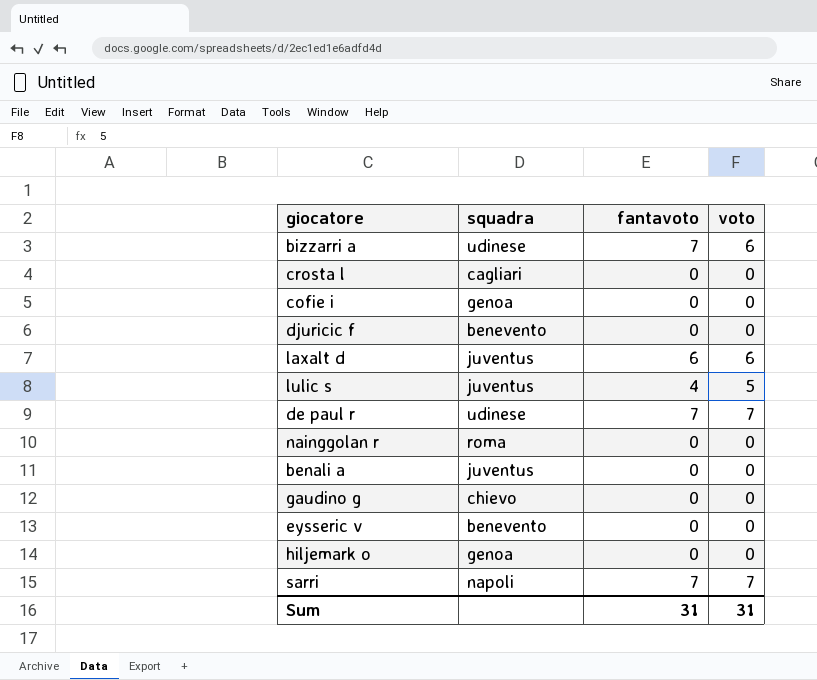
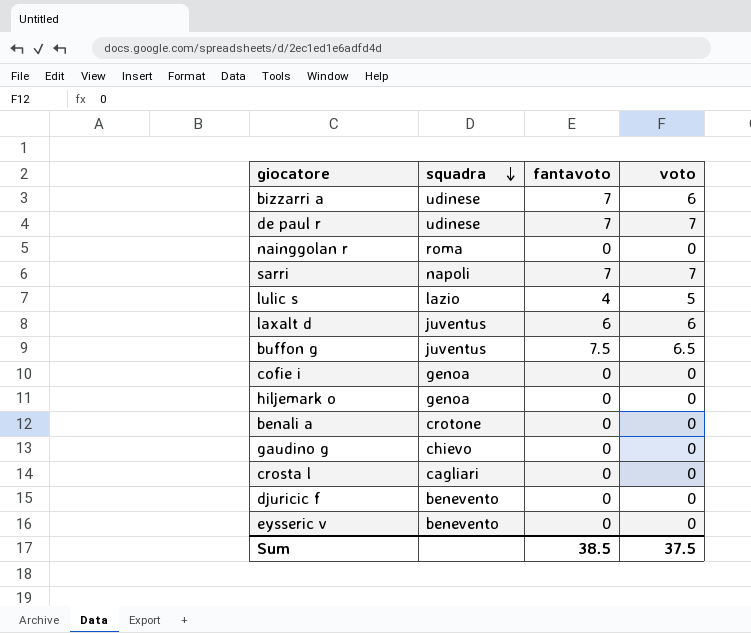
row order: none -> squadra descending
lulic s | squadra: juventus -> lazio
row buffon g: none -> juventus | 7.5 | 6.5
benali a | squadra: juventus -> crotone
Sum | fantavoto: 31 -> 38.5
Sum | voto: 31 -> 37.5

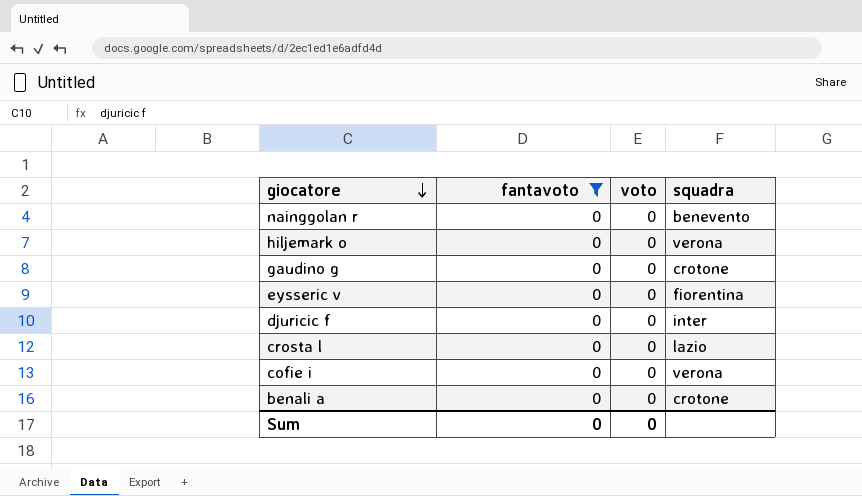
filter: none -> fantavoto = 0
row order: squadra descending -> giocatore descending
column squadra | position: 2 -> 4
nainggolan r | squadra: roma -> benevento
hiljemark o | squadra: genoa -> verona
gaudino g | squadra: chievo -> crotone
eysseric v | squadra: benevento -> fiorentina
djuricic f | squadra: benevento -> inter
crosta l | squadra: cagliari -> lazio
cofie i | squadra: genoa -> verona
Sum | fantavoto: 38.5 -> 0
Sum | voto: 37.5 -> 0

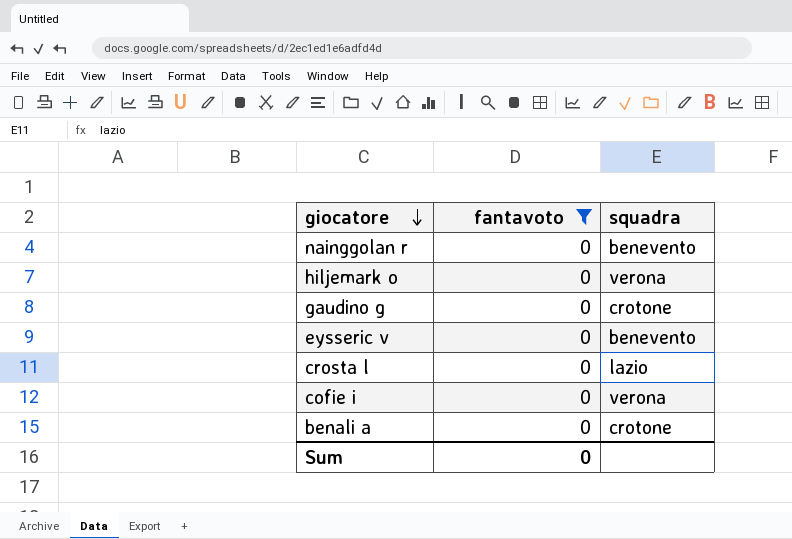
column voto | position: 3 -> none
row djuricic f: 0 | 0 | inter -> none
eysseric v | squadra: fiorentina -> benevento

